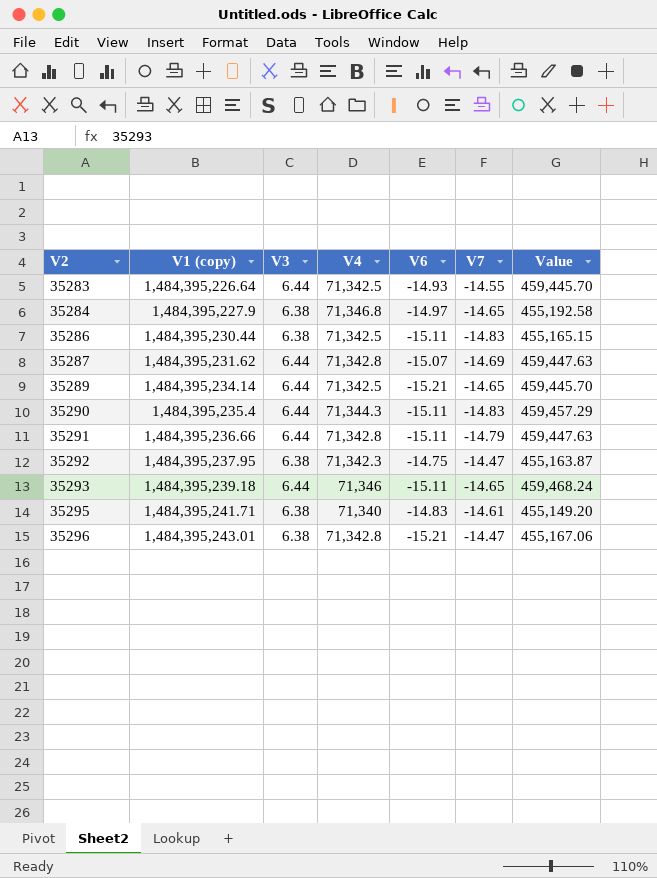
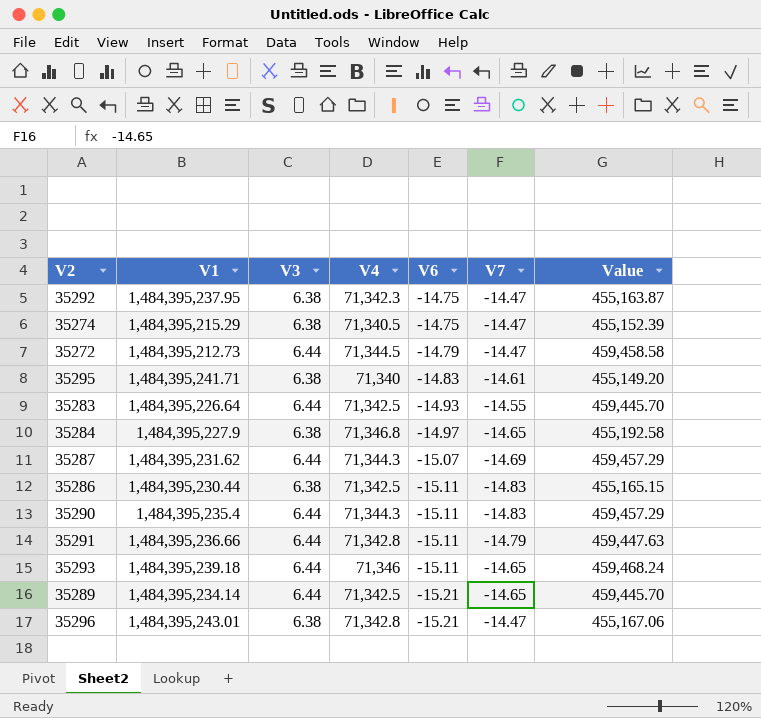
row order: V2 ascending -> V6 descending
column name: V1 (copy) -> V1
row 35274: none -> 1,484,395,215.29 | 6.38 | 71,340.5 | -14.75 | -14.47 | 455,152.39
row 35272: none -> 1,484,395,212.73 | 6.44 | 71,344.5 | -14.79 | -14.47 | 459,458.58
35287 | V4: 71,342.8 -> 71,344.3
35287 | Value: 459,447.63 -> 459,457.29

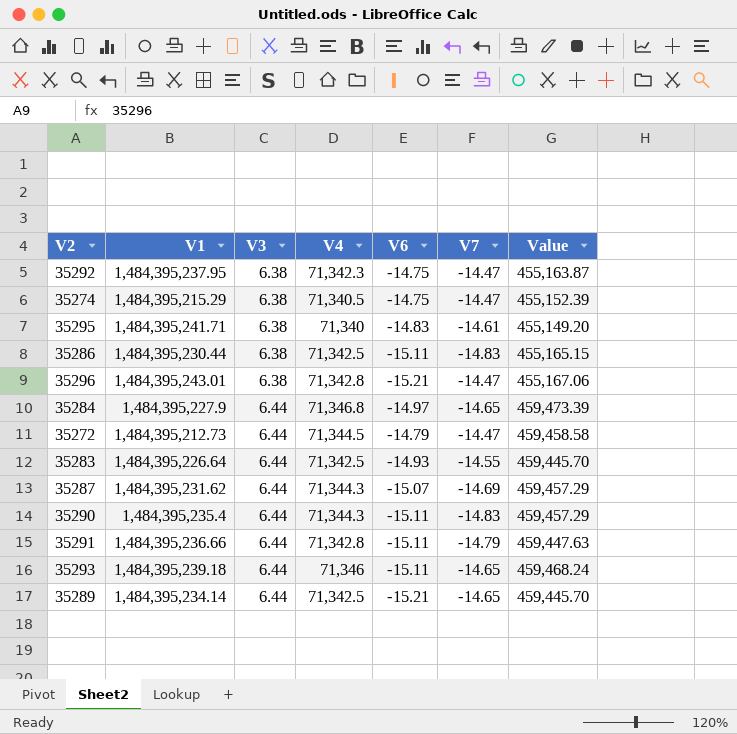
row order: V6 descending -> V3 ascending
35284 | V3: 6.38 -> 6.44
35284 | Value: 455,192.58 -> 459,473.39

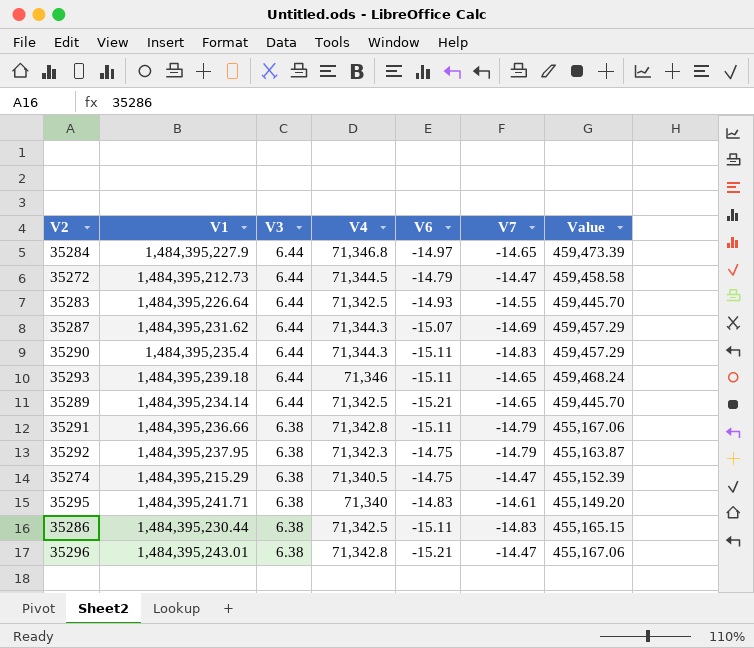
row order: V3 ascending -> V3 descending
35291 | V3: 6.44 -> 6.38
35291 | Value: 459,447.63 -> 455,167.06
35292 | V7: -14.47 -> -14.79

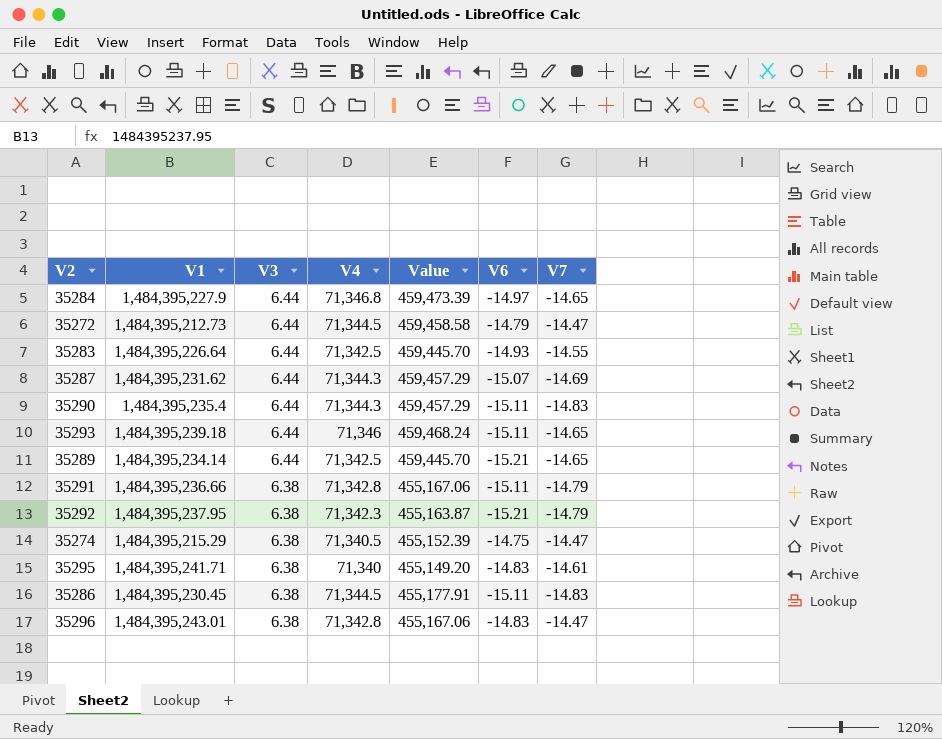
column Value | position: 7 -> 5
35292 | V6: -14.75 -> -15.21
35286 | V1: 1,484,395,230.44 -> 1,484,395,230.45
35286 | V4: 71,342.5 -> 71,344.5
35286 | Value: 455,165.15 -> 455,177.91
35296 | V6: -15.21 -> -14.83

